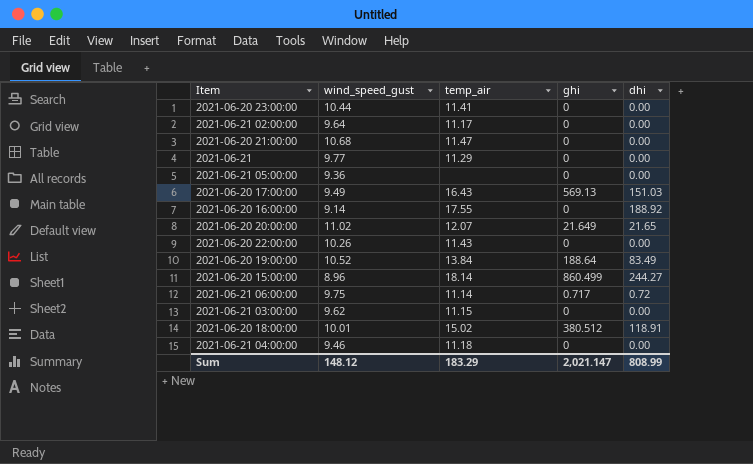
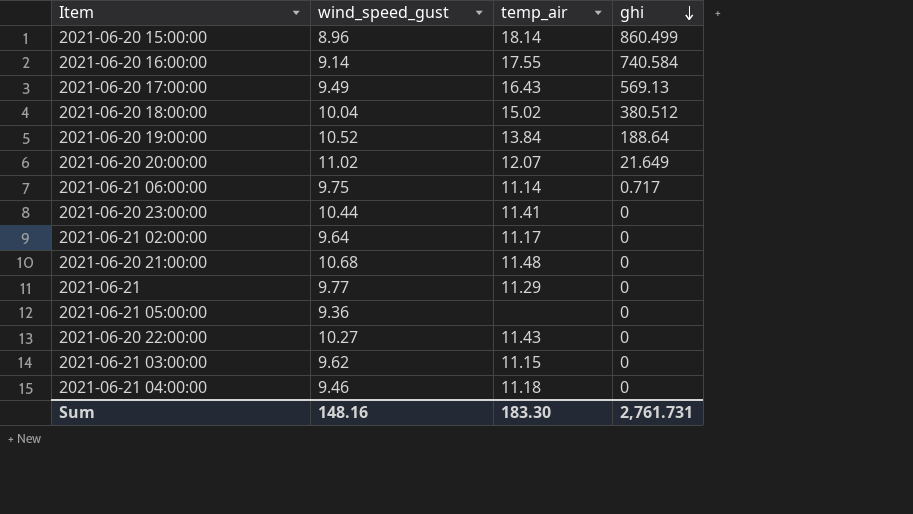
row order: none -> ghi descending
column dhi | position: 5 -> none
2021-06-20 16:00:00 | ghi: 0 -> 740.584
2021-06-20 18:00:00 | wind_speed_gust: 10.01 -> 10.04
2021-06-20 21:00:00 | temp_air: 11.47 -> 11.48
2021-06-20 22:00:00 | wind_speed_gust: 10.26 -> 10.27
Sum | wind_speed_gust: 148.12 -> 148.16
Sum | temp_air: 183.29 -> 183.30
Sum | ghi: 2,021.147 -> 2,761.731

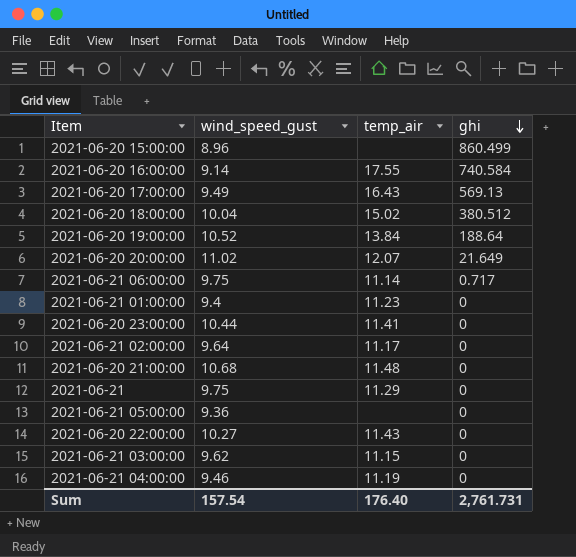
2021-06-20 15:00:00 | temp_air: 18.14 -> none
row 2021-06-21 01:00:00: none -> 9.4 | 11.23 | 0
2021-06-21 | wind_speed_gust: 9.77 -> 9.75
2021-06-21 04:00:00 | temp_air: 11.18 -> 11.19
Sum | wind_speed_gust: 148.16 -> 157.54
Sum | temp_air: 183.30 -> 176.40

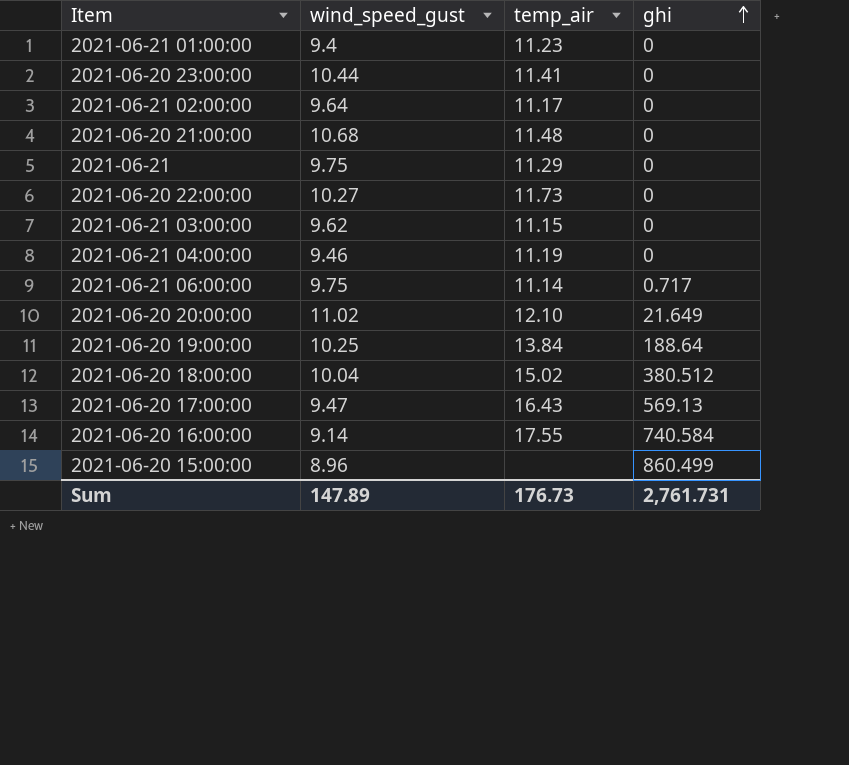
row order: ghi descending -> ghi ascending
row 2021-06-21 05:00:00: 9.36 | none | 0 -> none
2021-06-20 22:00:00 | temp_air: 11.43 -> 11.73
2021-06-20 20:00:00 | temp_air: 12.07 -> 12.10
2021-06-20 19:00:00 | wind_speed_gust: 10.52 -> 10.25
2021-06-20 17:00:00 | wind_speed_gust: 9.49 -> 9.47
Sum | wind_speed_gust: 157.54 -> 147.89
Sum | temp_air: 176.40 -> 176.73

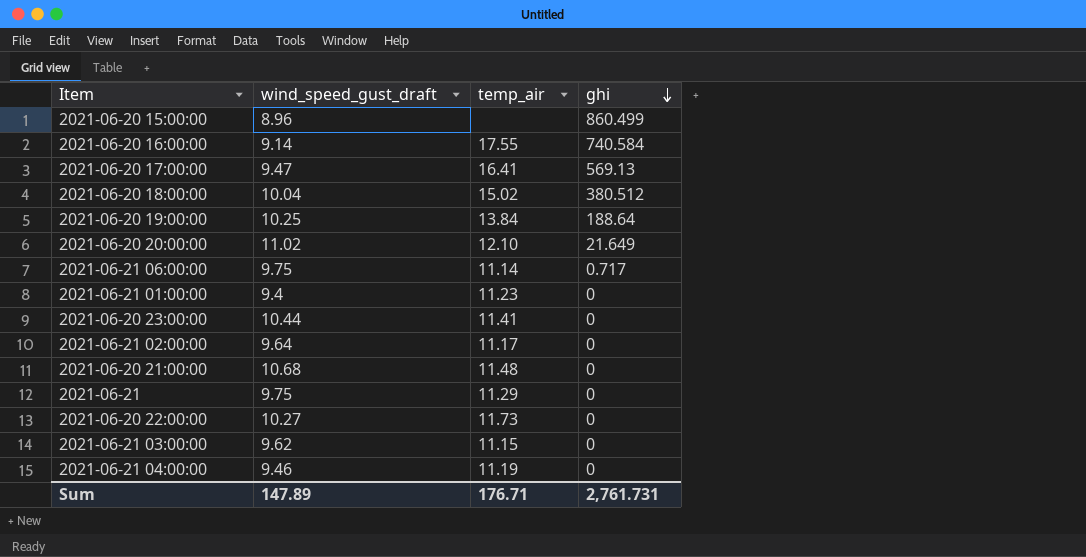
row order: ghi ascending -> ghi descending
column name: wind_speed_gust -> wind_speed_gust_draft
2021-06-20 17:00:00 | temp_air: 16.43 -> 16.41
Sum | temp_air: 176.73 -> 176.71

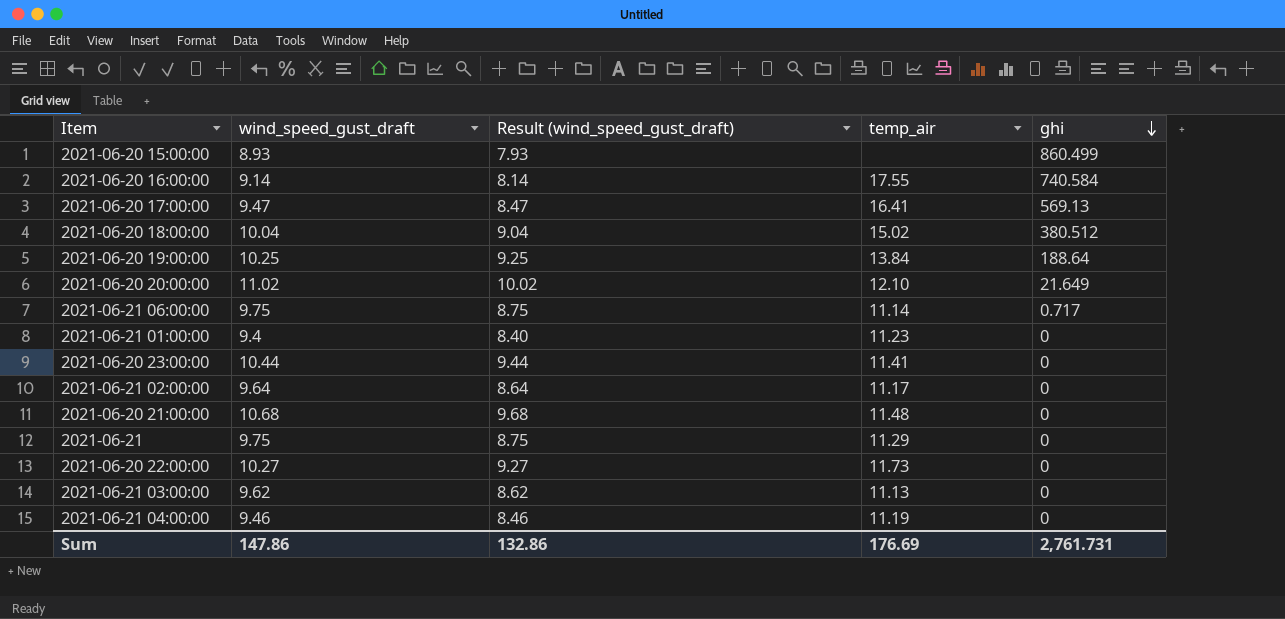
column Result (wind_speed_gust_draft) | formula: none -> [wind_speed_gust_draft] - 1
2021-06-20 15:00:00 | wind_speed_gust_draft: 8.96 -> 8.93
2021-06-21 03:00:00 | temp_air: 11.15 -> 11.13
Sum | wind_speed_gust_draft: 147.89 -> 147.86
Sum | temp_air: 176.71 -> 176.69

